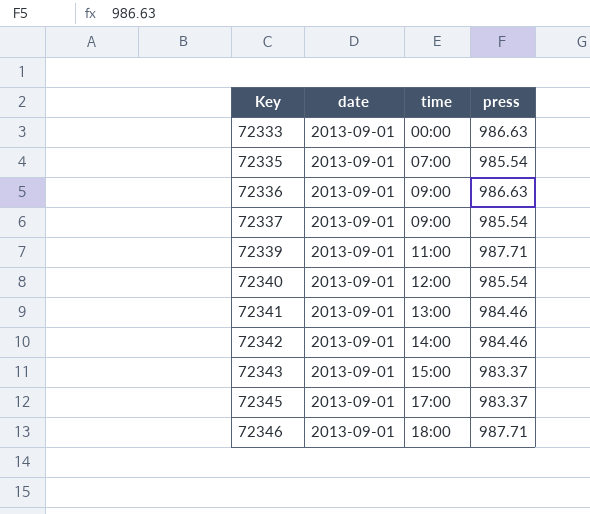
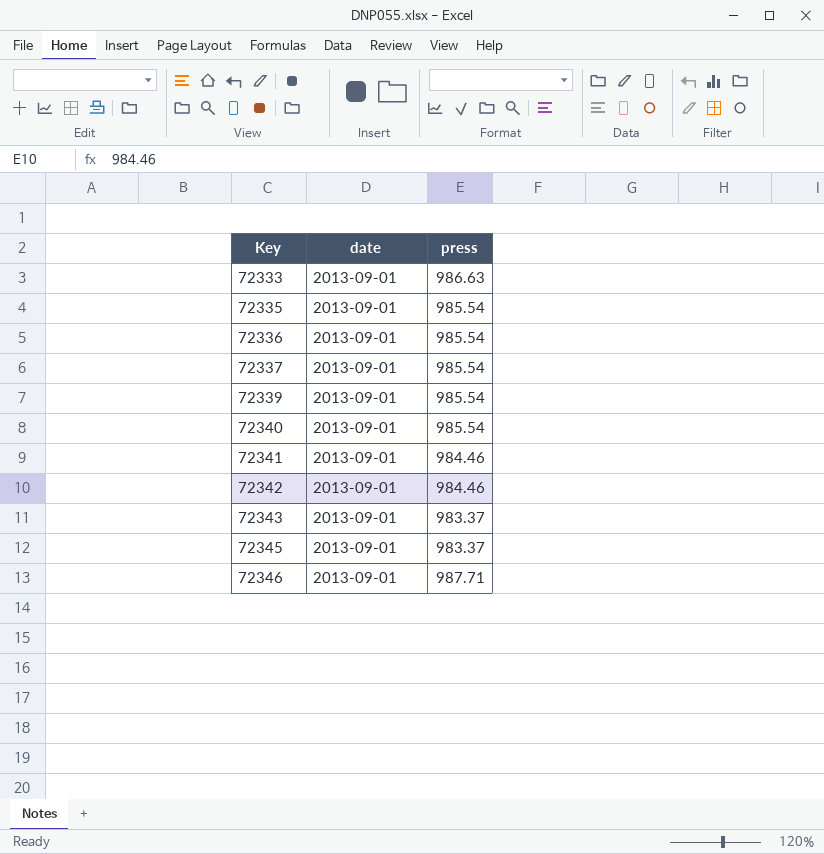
column time | position: 3 -> none
72336 | press: 986.63 -> 985.54
72339 | press: 987.71 -> 985.54

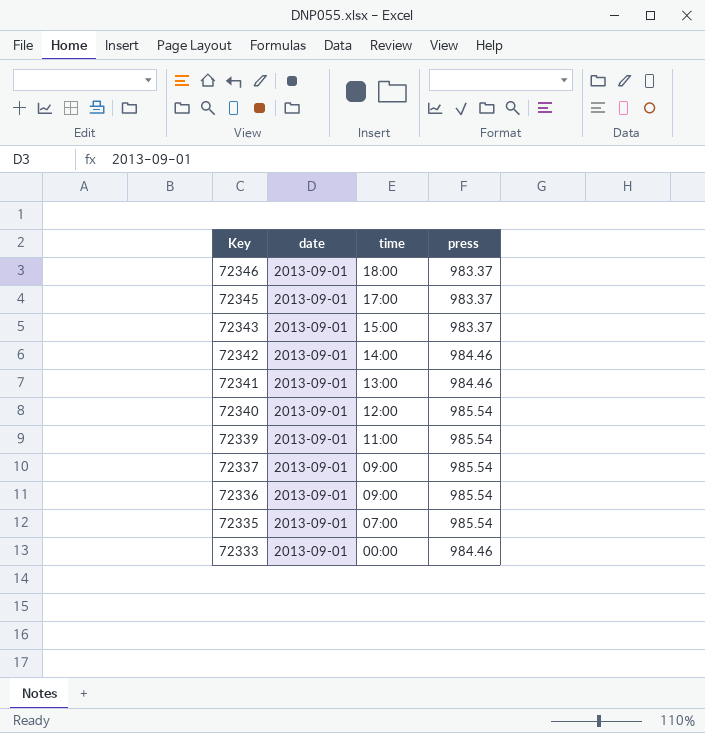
row order: Key ascending -> Key descending
column time | position: none -> 3
72346 | press: 987.71 -> 983.37
72333 | press: 986.63 -> 984.46

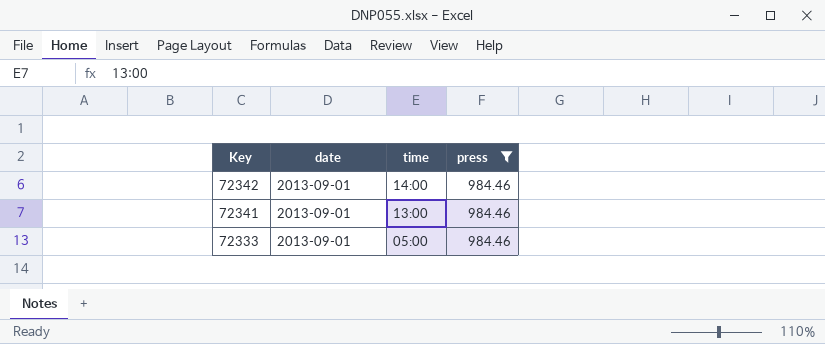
filter: none -> press = 984.46
72333 | time: 00:00 -> 05:00

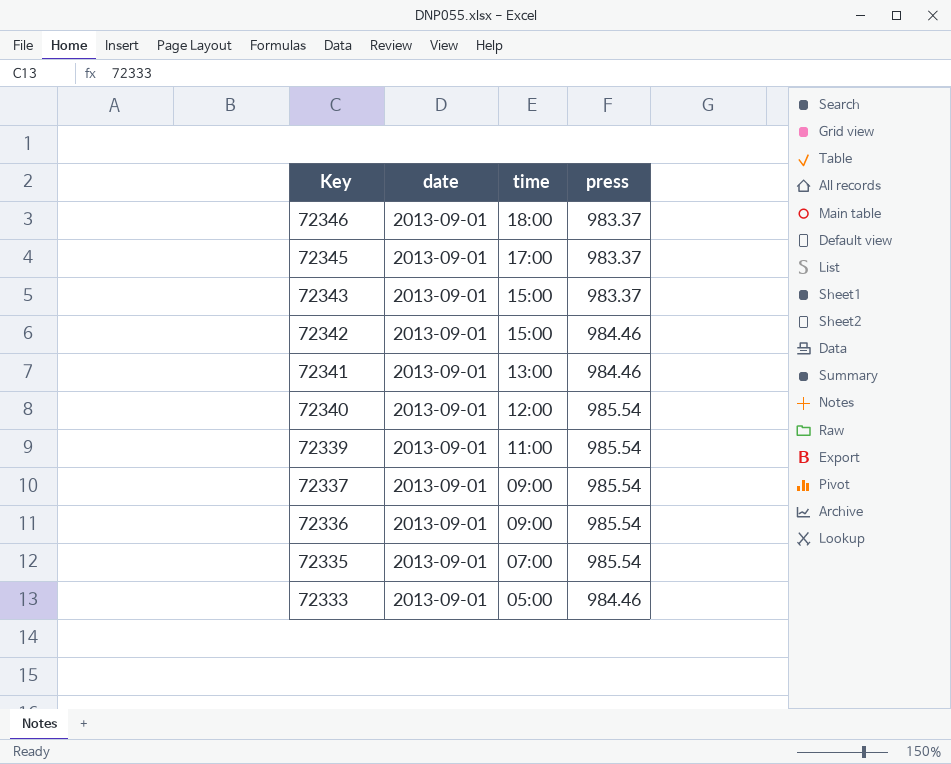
filter: press = 984.46 -> none
72342 | time: 14:00 -> 15:00

